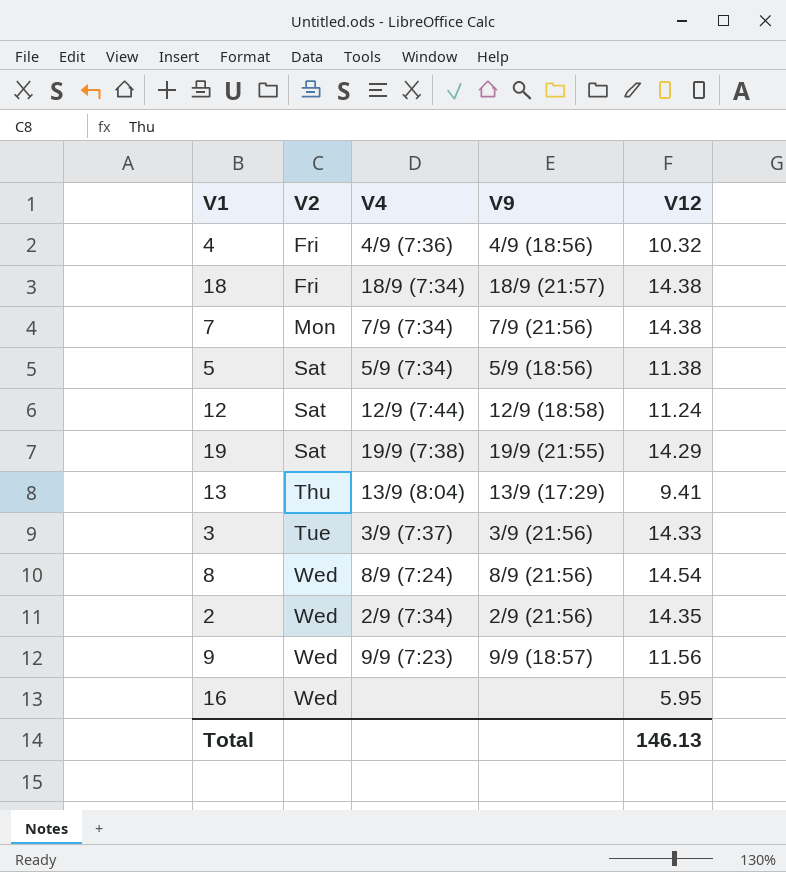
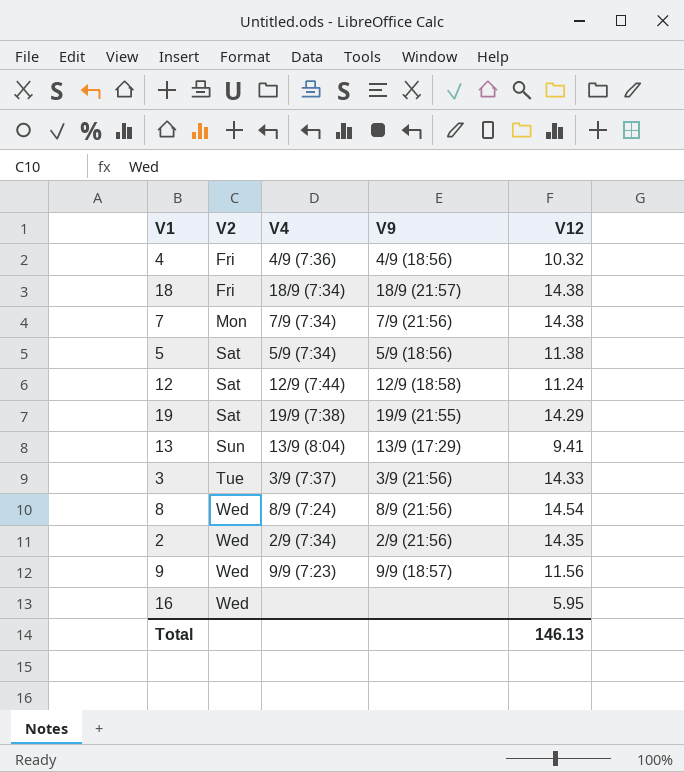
13 | V2: Thu -> Sun

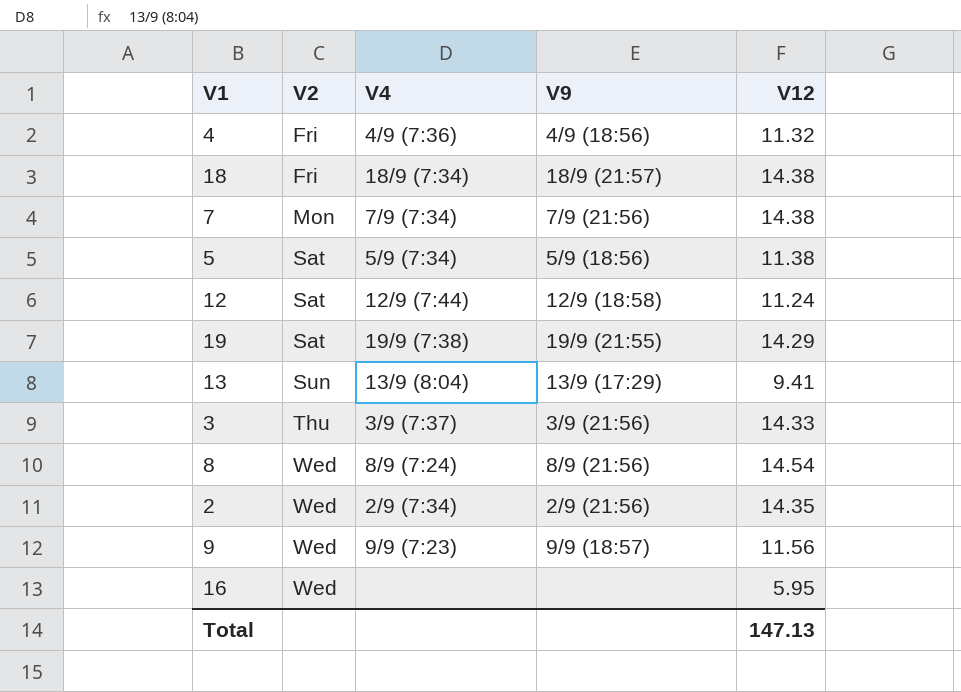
4 | V12: 10.32 -> 11.32
3 | V2: Tue -> Thu
Total | V12: 146.13 -> 147.13

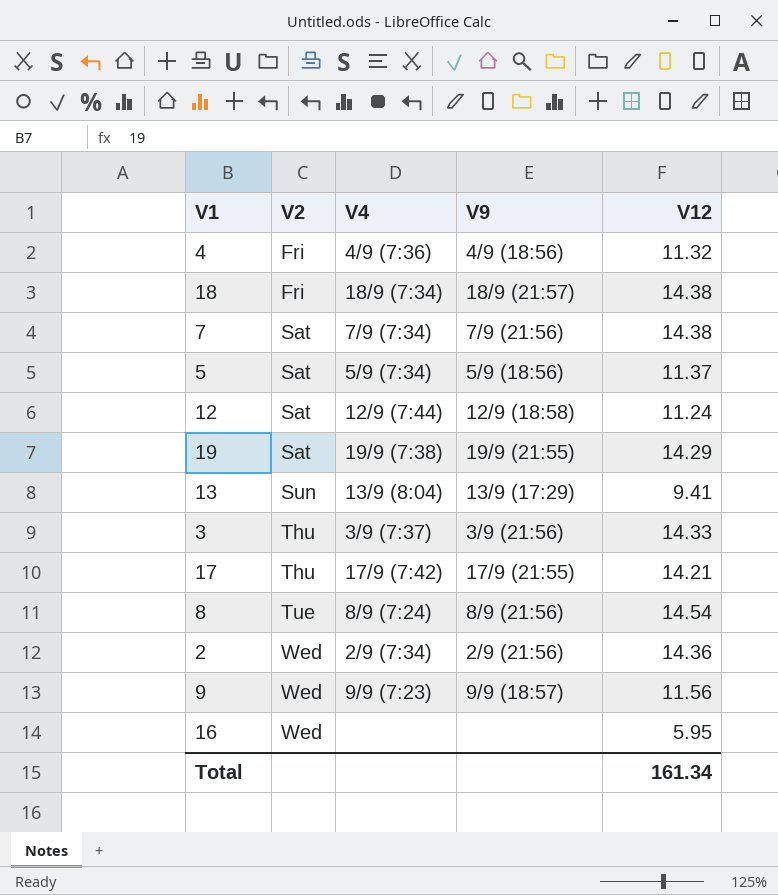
7 | V2: Mon -> Sat
5 | V12: 11.38 -> 11.37
row 17: none -> Thu | 17/9 (7:42) | 17/9 (21:55) | 14.21
8 | V2: Wed -> Tue
2 | V12: 14.35 -> 14.36
Total | V12: 147.13 -> 161.34

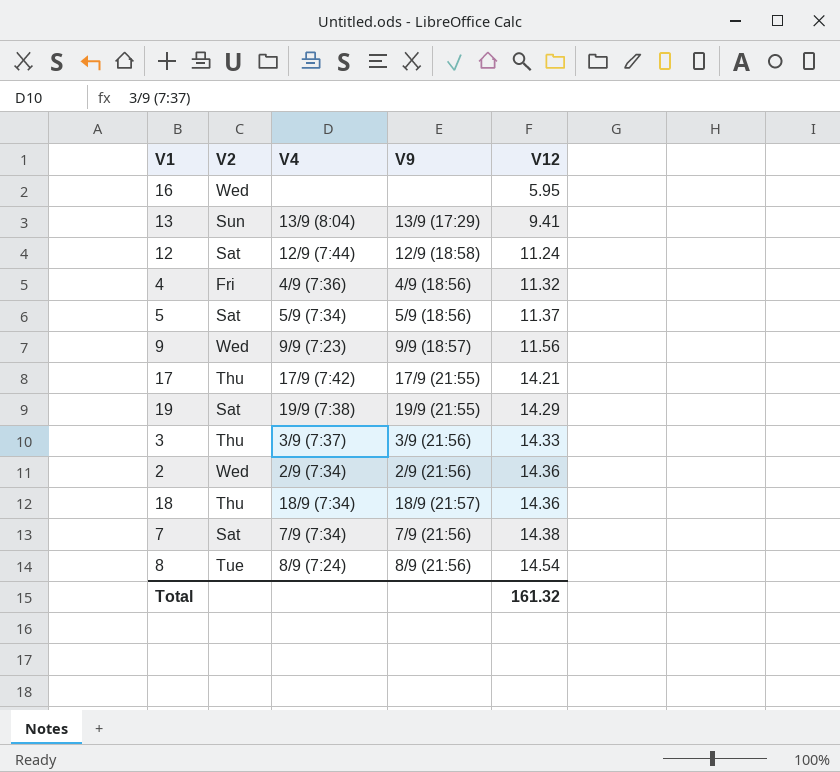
row order: V2 ascending -> V12 ascending
18 | V2: Fri -> Thu
18 | V12: 14.38 -> 14.36
Total | V12: 161.34 -> 161.32

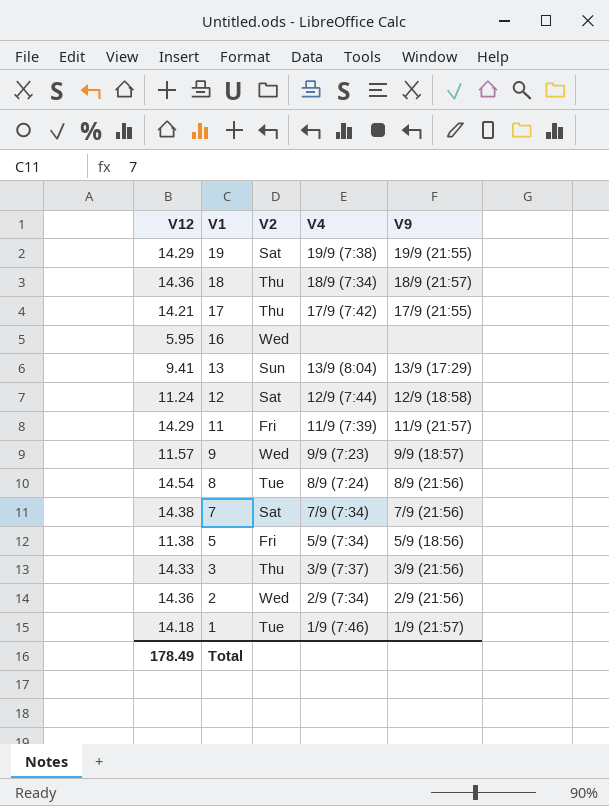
row order: V12 ascending -> V1 descending
column V12 | position: 5 -> 1
row 4: Fri | 4/9 (7:36) | 4/9 (18:56) | 11.32 -> none
row 11: none -> 14.29 | Fri | 11/9 (7:39) | 11/9 (21:57)
9 | V12: 11.56 -> 11.57
5 | V12: 11.37 -> 11.38
5 | V2: Sat -> Fri
row 1: none -> 14.18 | Tue | 1/9 (7:46) | 1/9 (21:57)
Total | V12: 161.32 -> 178.49

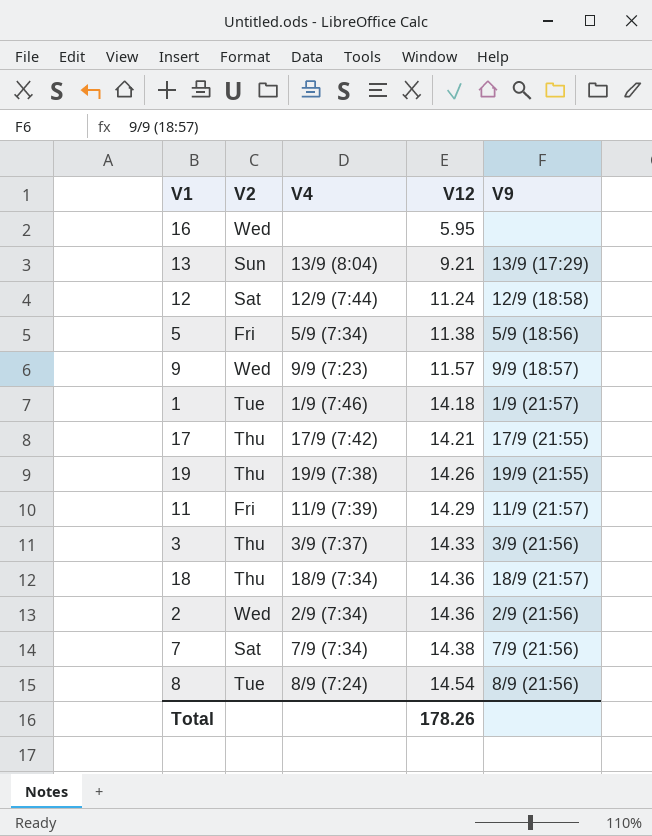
row order: V1 descending -> V12 ascending
column V12 | position: 1 -> 4
13 | V12: 9.41 -> 9.21
19 | V2: Sat -> Thu
19 | V12: 14.29 -> 14.26
Total | V12: 178.49 -> 178.26

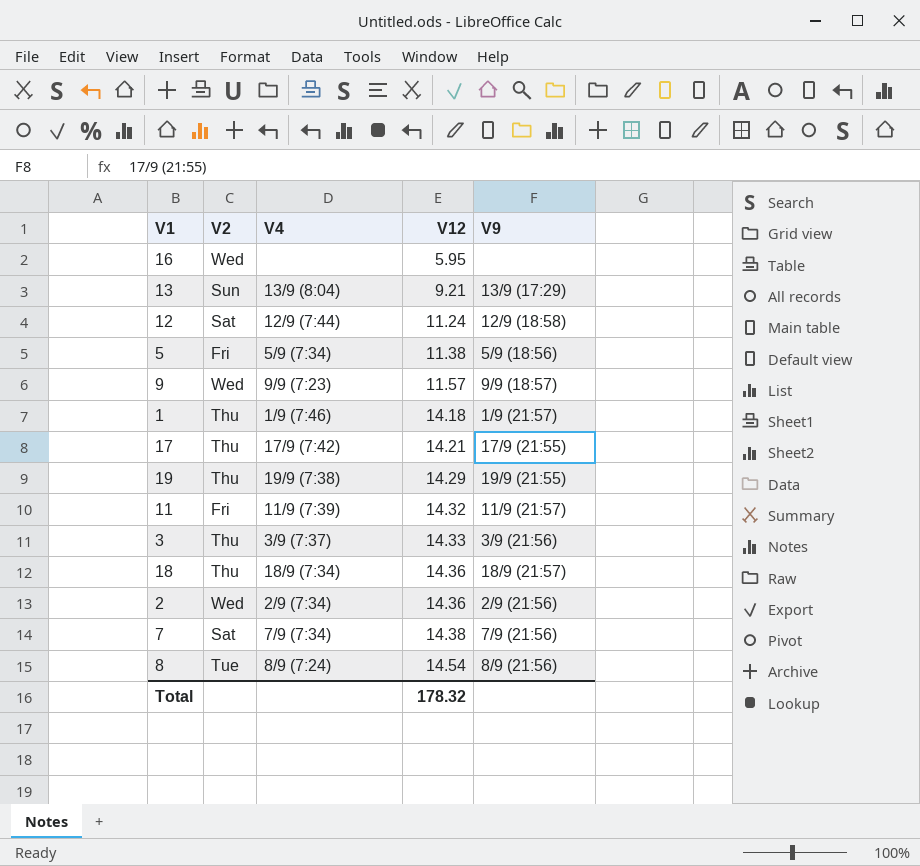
1 | V2: Tue -> Thu
19 | V12: 14.26 -> 14.29
11 | V12: 14.29 -> 14.32
Total | V12: 178.26 -> 178.32

